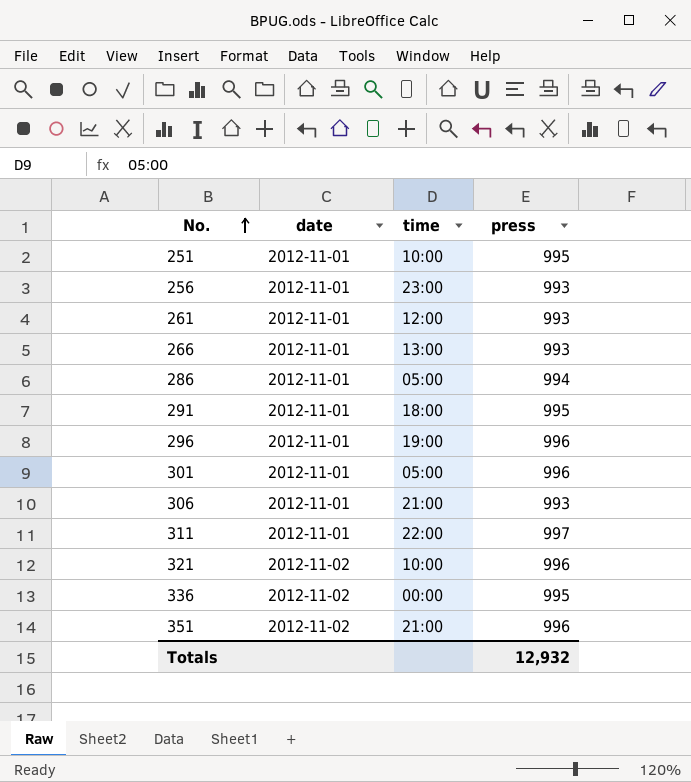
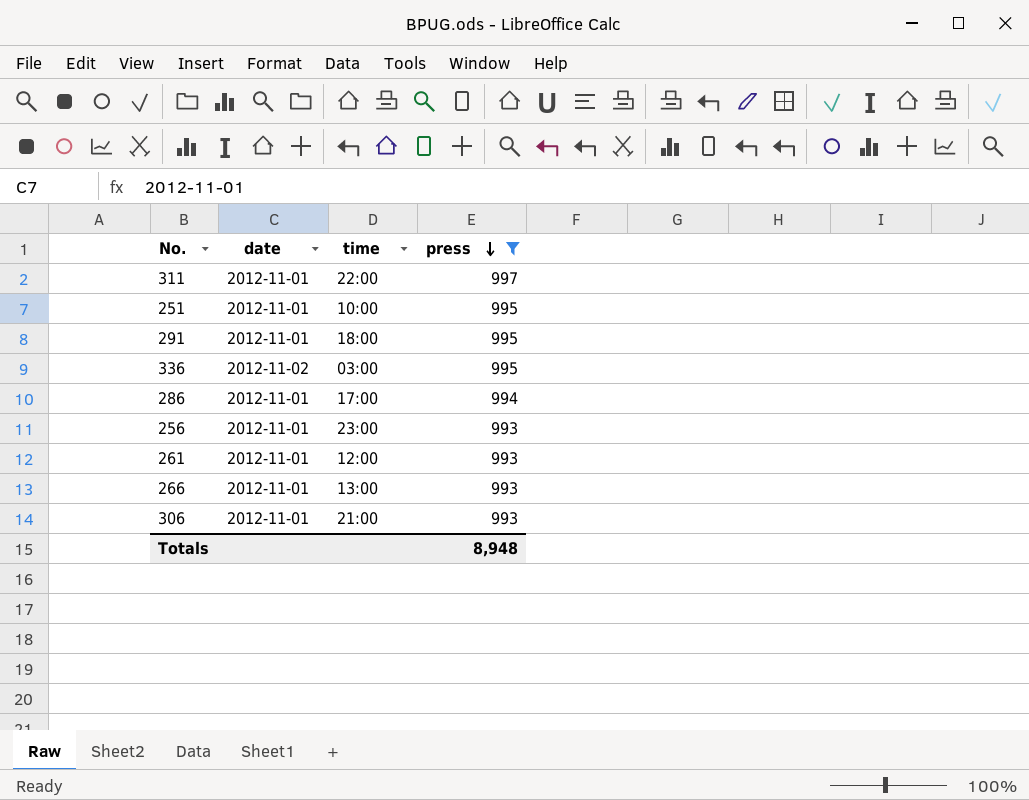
filter: none -> press != 996
row order: No. ascending -> press descending
336 | time: 00:00 -> 03:00
286 | time: 05:00 -> 17:00
Totals | press: 12,932 -> 8,948

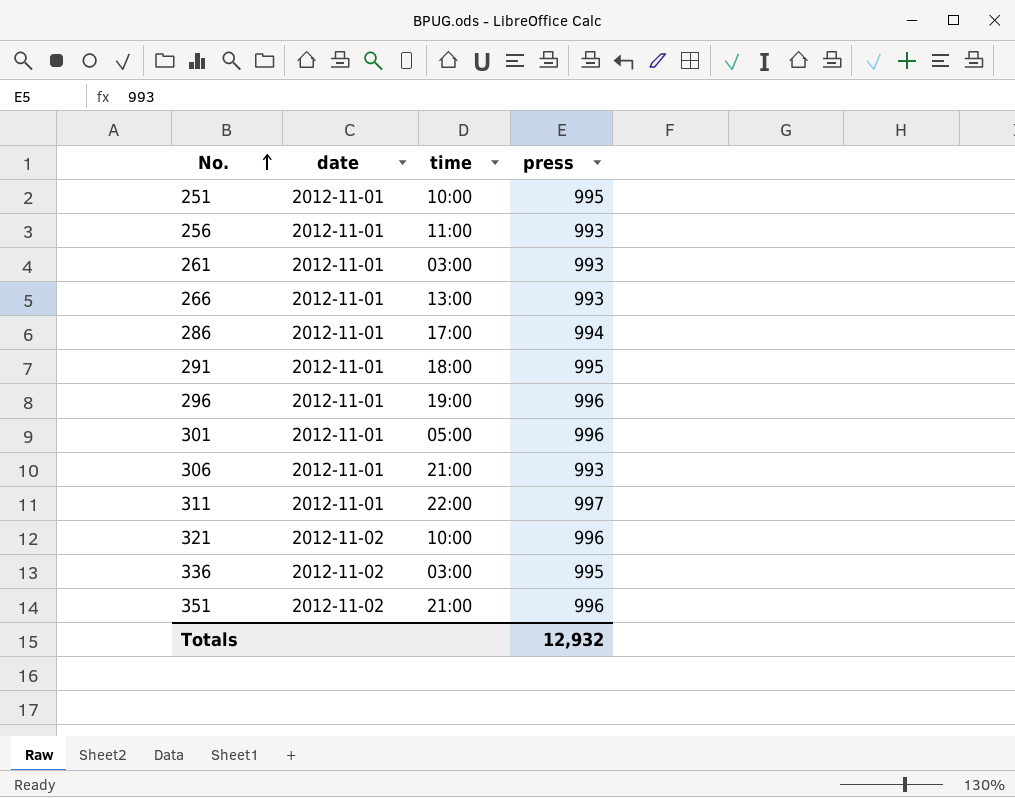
filter: press != 996 -> none
row order: press descending -> No. ascending
256 | time: 23:00 -> 11:00
261 | time: 12:00 -> 03:00
Totals | press: 8,948 -> 12,932

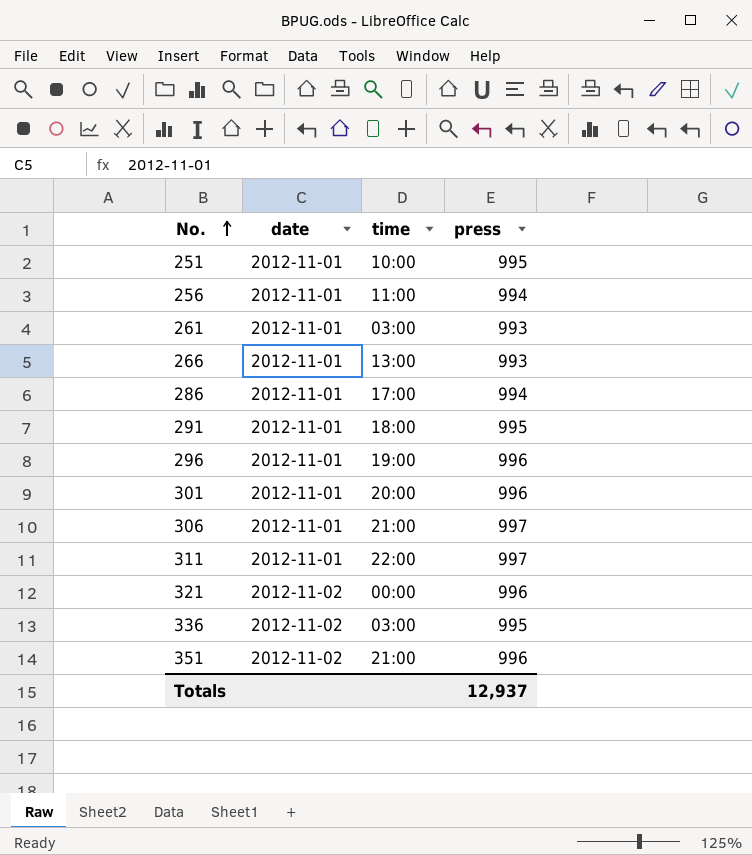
256 | press: 993 -> 994
301 | time: 05:00 -> 20:00
306 | press: 993 -> 997
321 | time: 10:00 -> 00:00
Totals | press: 12,932 -> 12,937

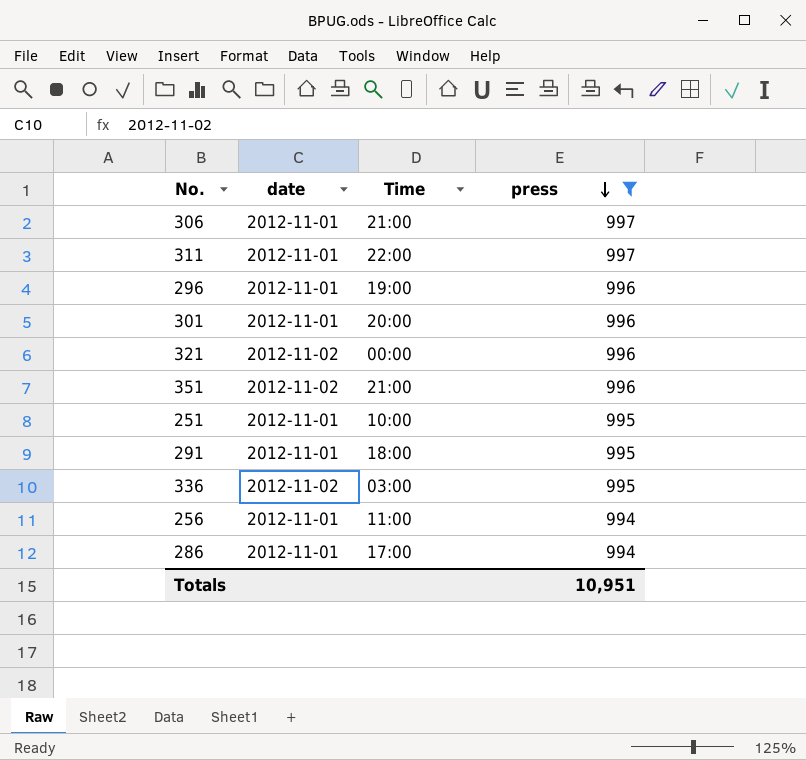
filter: none -> press != 993
row order: No. ascending -> press descending
column name: time -> Time
Totals | press: 12,937 -> 10,951

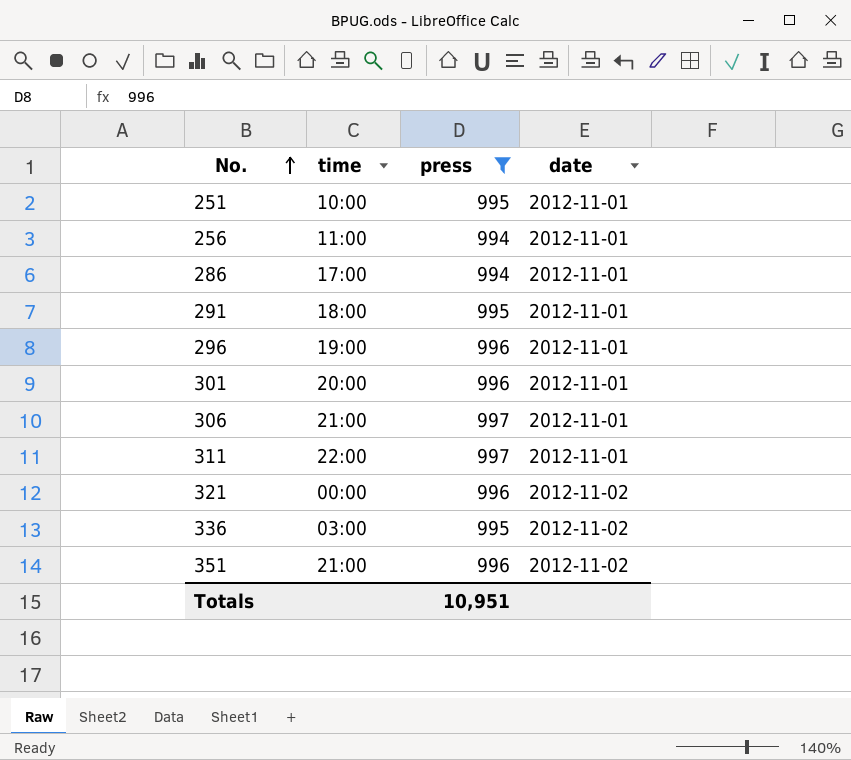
row order: press descending -> No. ascending
column name: Time -> time
column date | position: 2 -> 4

